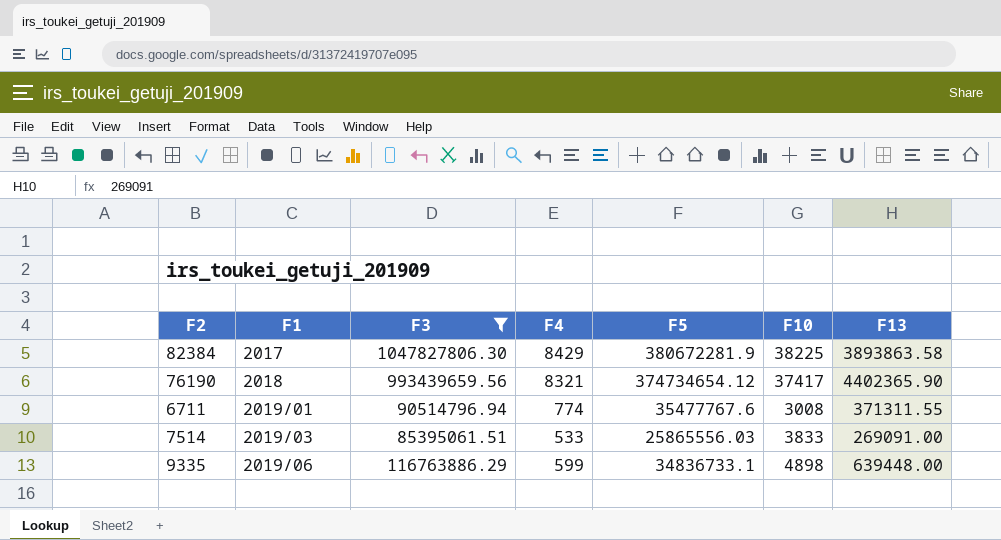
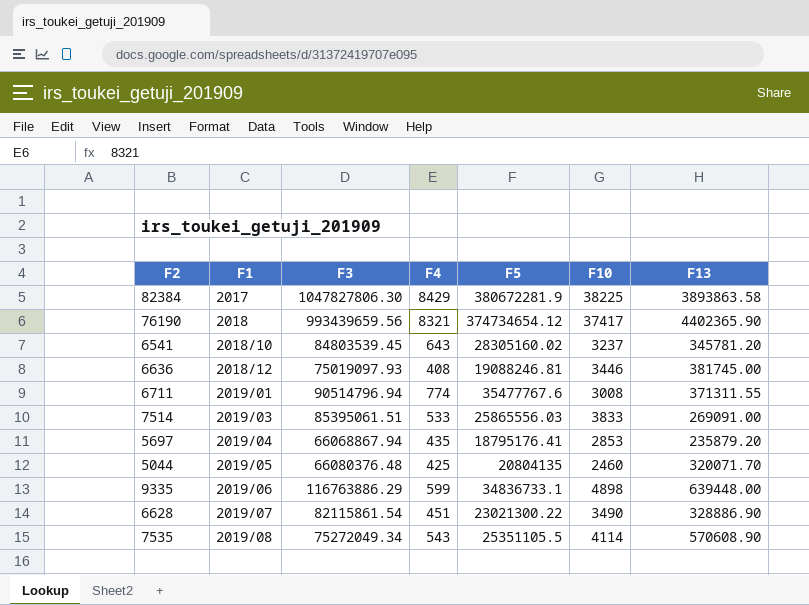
filter: F3 >= 85395061.51 -> none

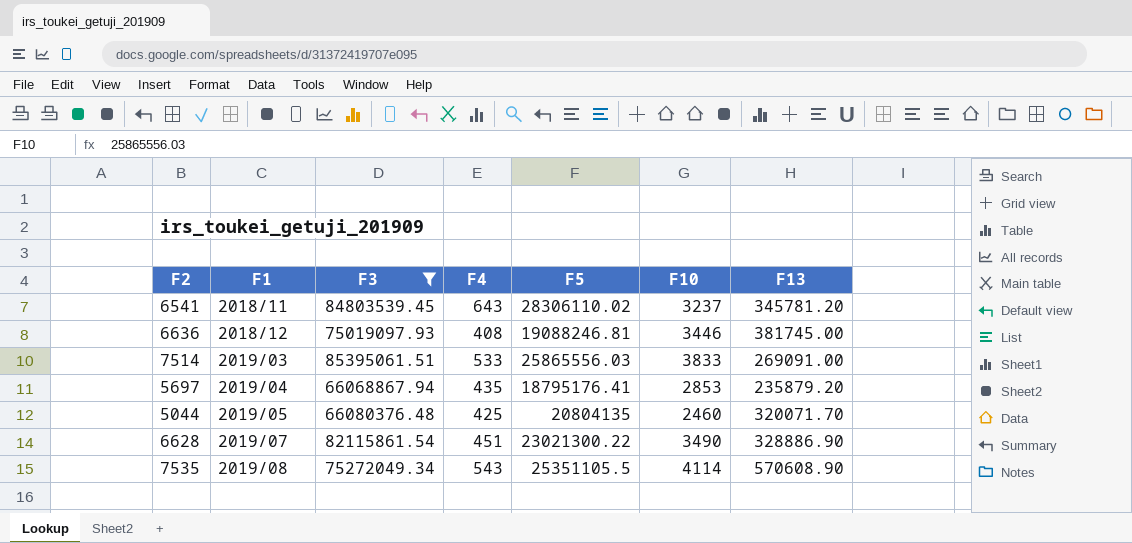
filter: none -> F3 <= 85395061.51
6541 | F1: 2018/10 -> 2018/11
6541 | F5: 28305160.02 -> 28306110.02

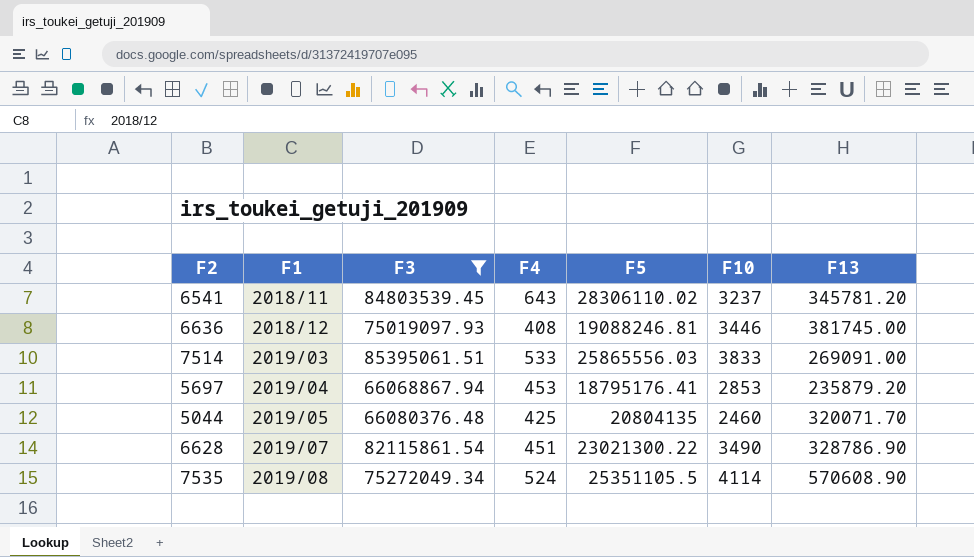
5697 | F4: 435 -> 453
6628 | F13: 328886.90 -> 328786.90
7535 | F4: 543 -> 524

